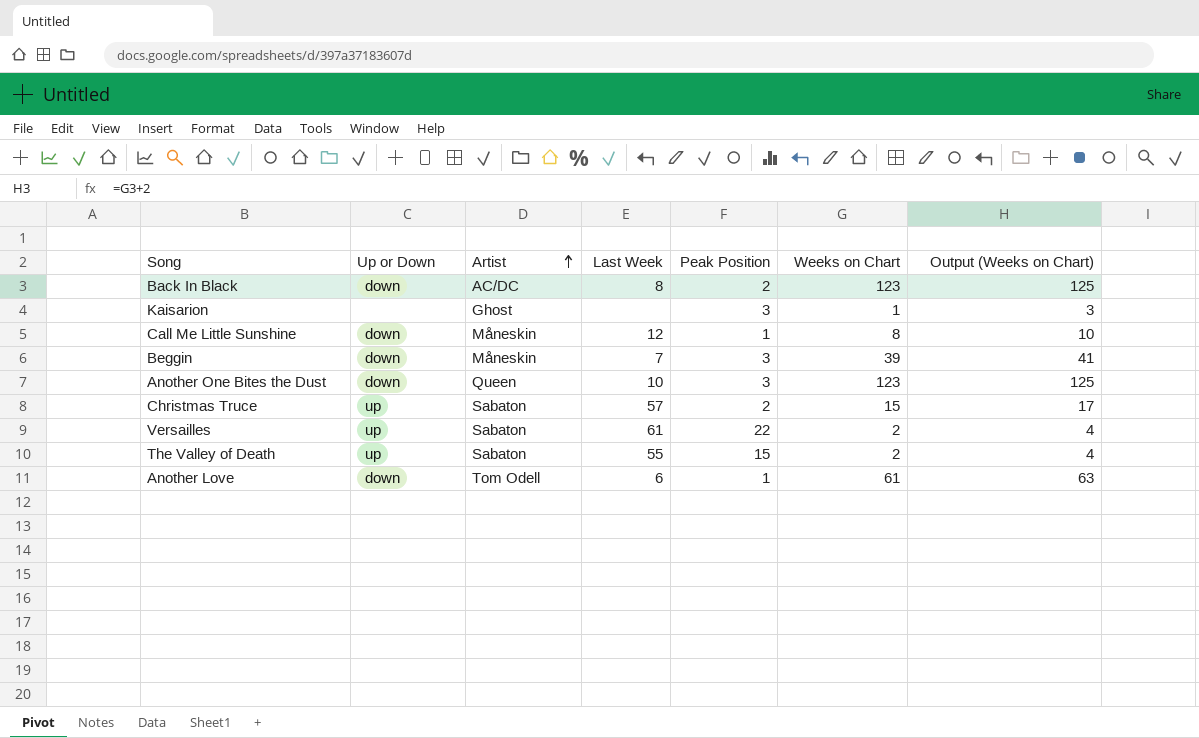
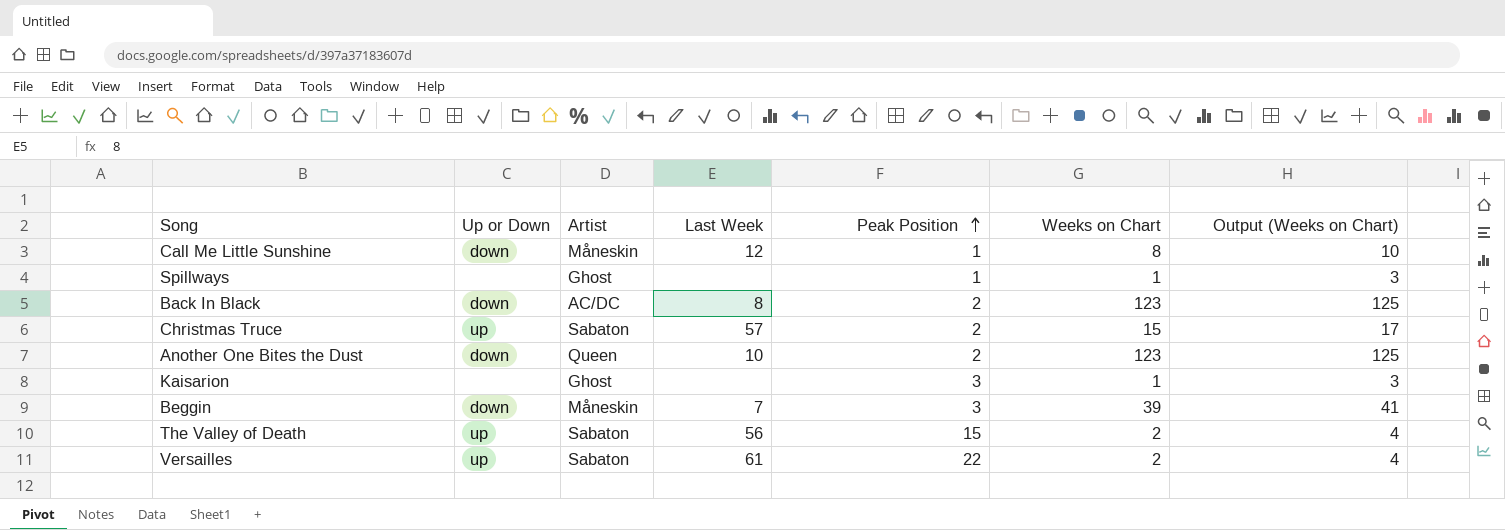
row order: Artist ascending -> Peak Position ascending
row Another Love: down | Tom Odell | 6 | 1 | 61 | 63 -> none
row Spillways: none -> none | Ghost | none | 1 | 1 | 3
Another One Bites the Dust | Peak Position: 3 -> 2
The Valley of Death | Last Week: 55 -> 56

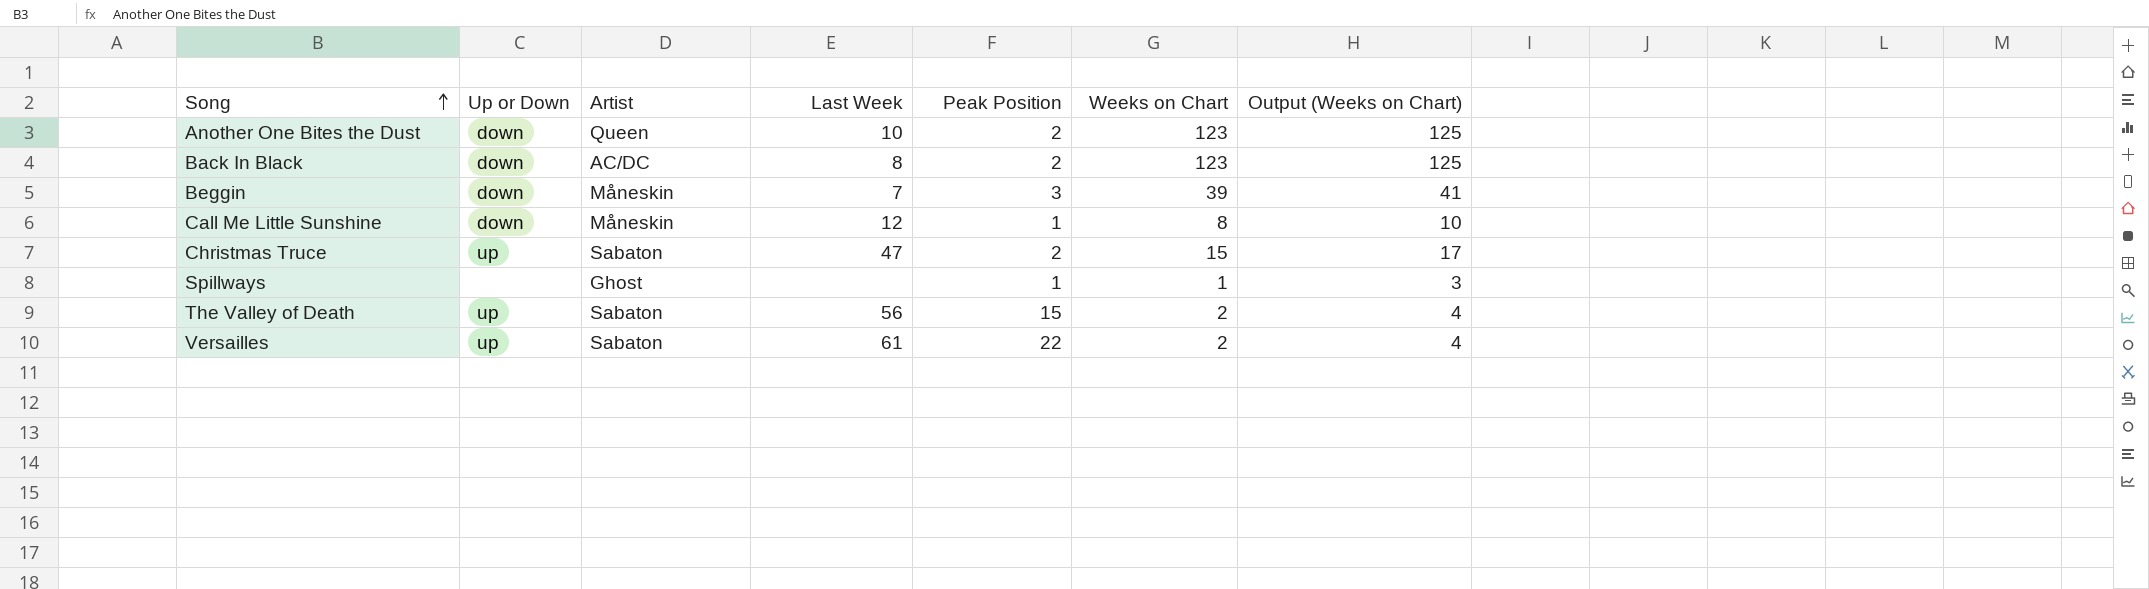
row order: Peak Position ascending -> Song ascending
row Kaisarion: none | Ghost | none | 3 | 1 | 3 -> none
Christmas Truce | Last Week: 57 -> 47

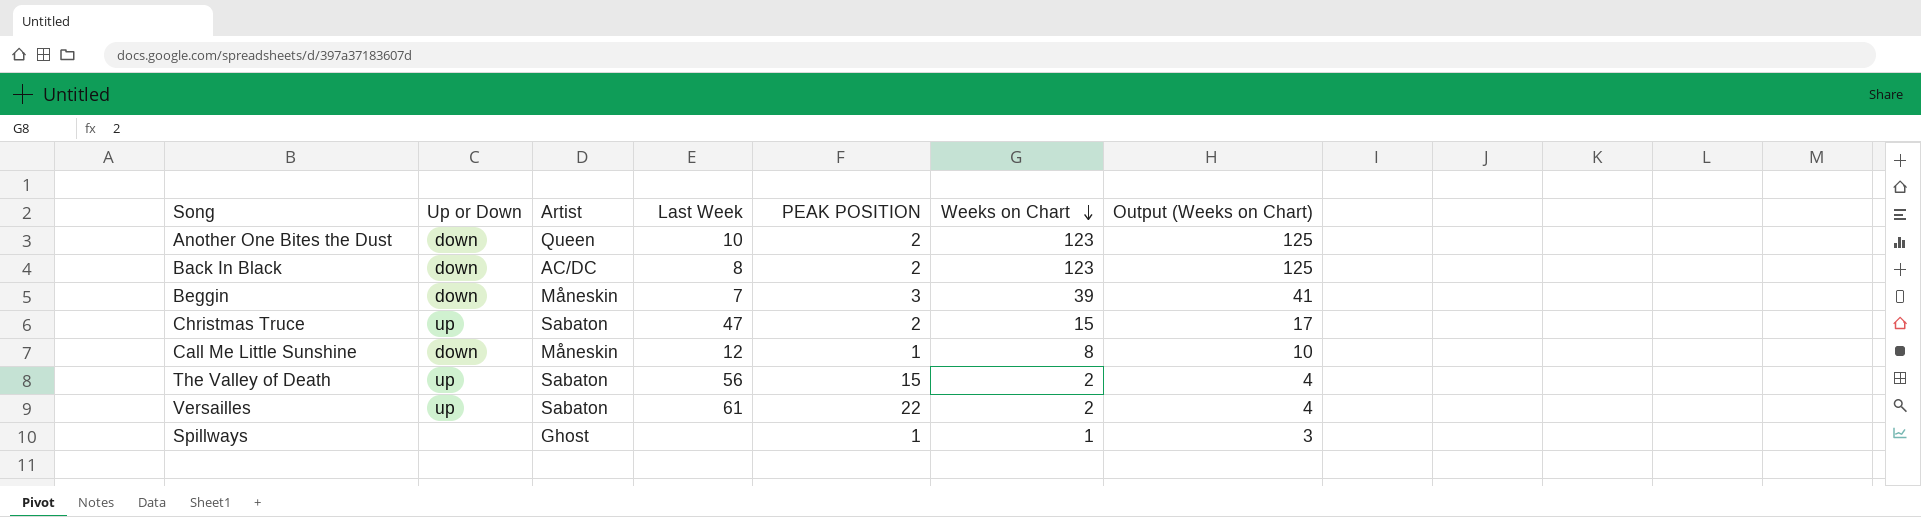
row order: Song ascending -> Weeks on Chart descending
column name: Peak Position -> PEAK POSITION

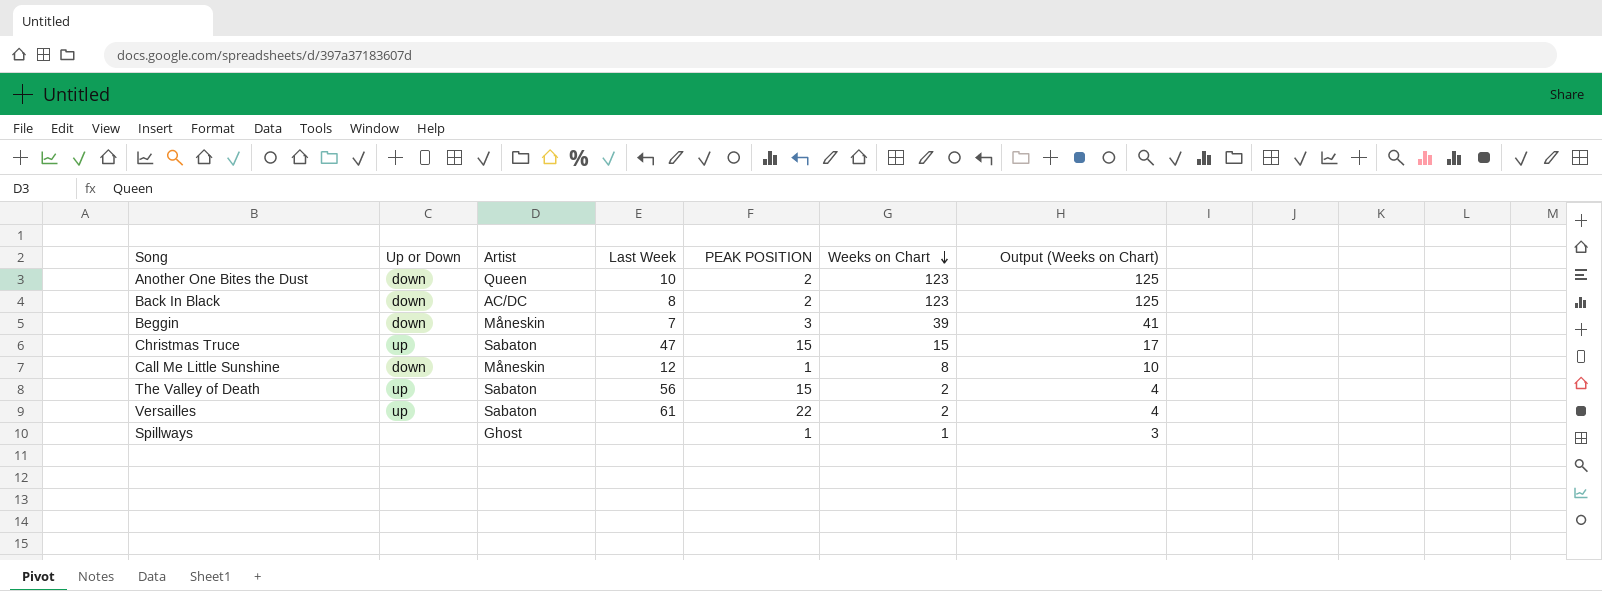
Christmas Truce | PEAK POSITION: 2 -> 15

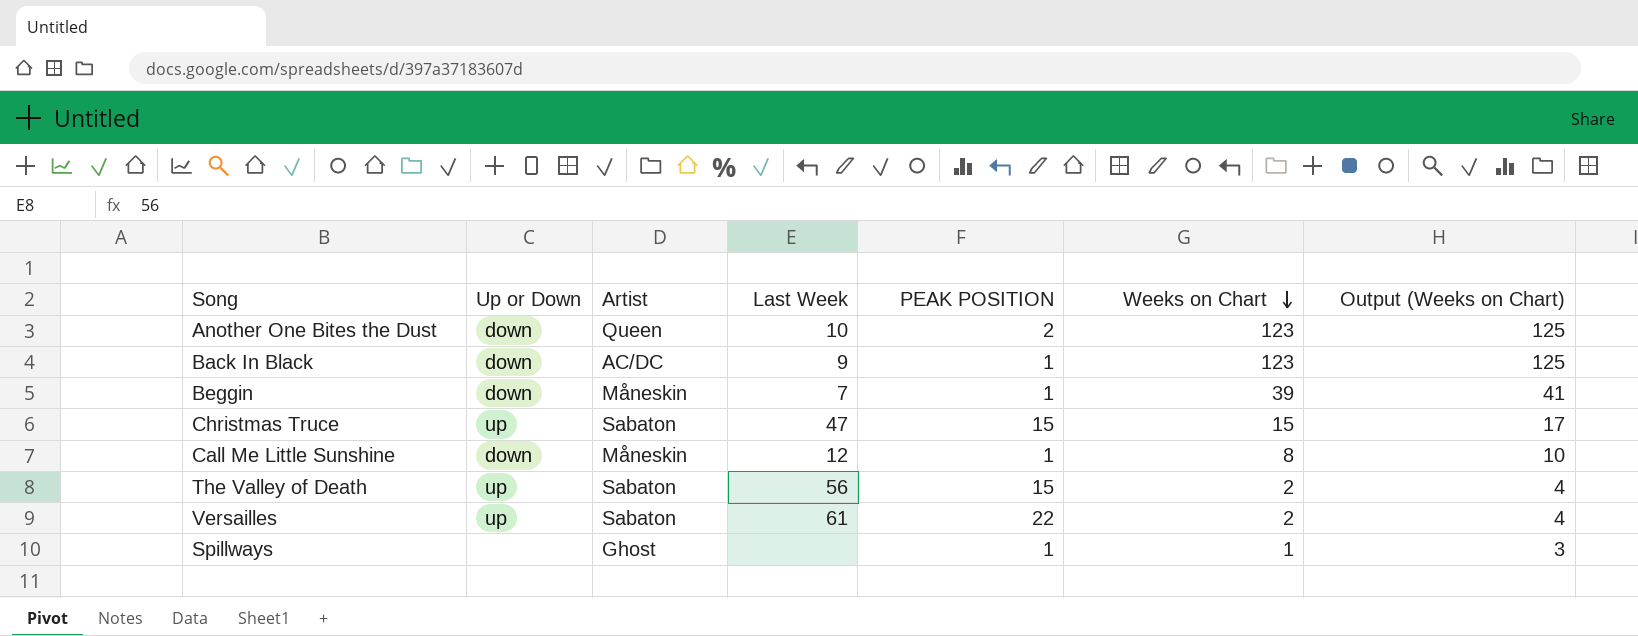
Back In Black | Last Week: 8 -> 9
Back In Black | PEAK POSITION: 2 -> 1
Beggin | PEAK POSITION: 3 -> 1

